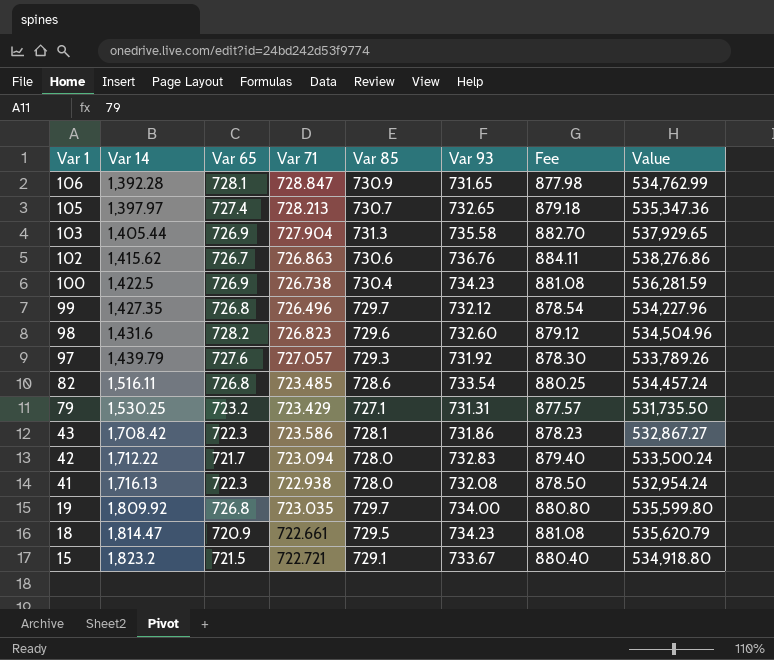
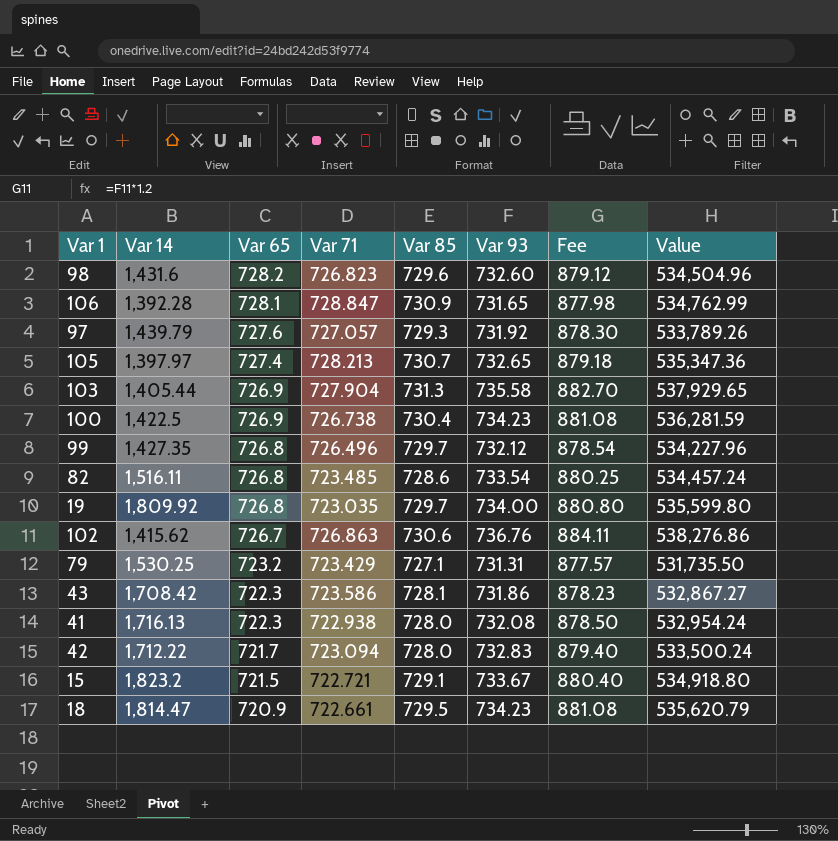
row order: Var 1 descending -> Var 65 descending

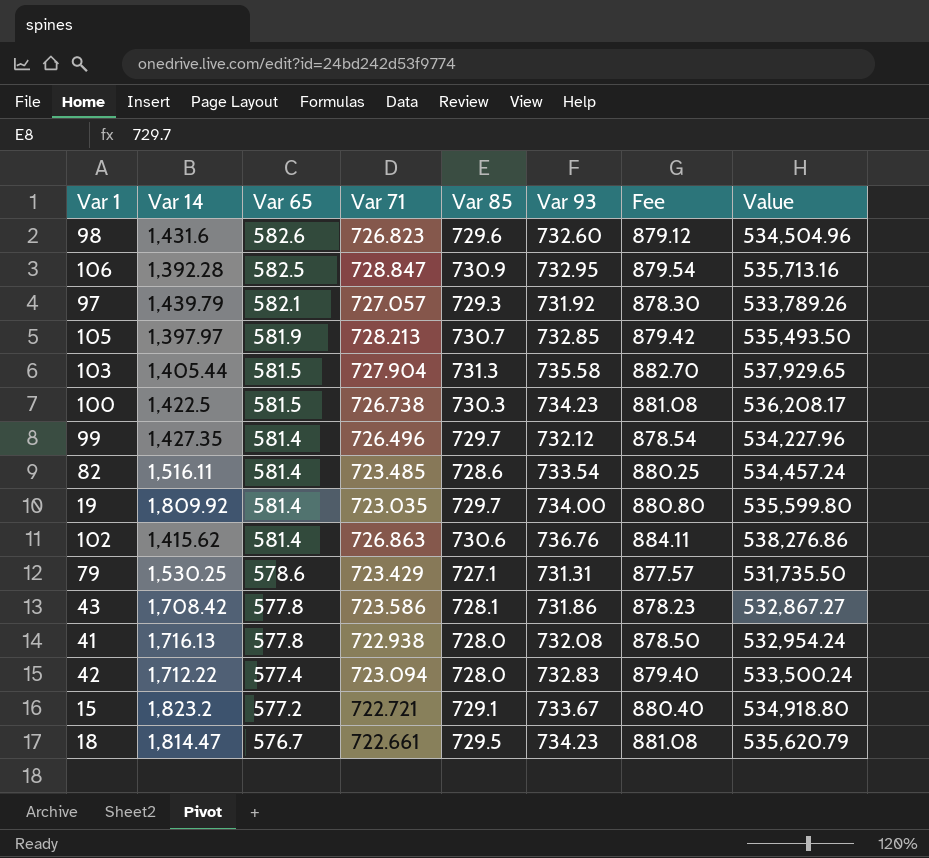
98 | Var 65: 728.2 -> 582.6
106 | Var 65: 728.1 -> 582.5
106 | Var 93: 731.65 -> 732.95
106 | Fee: 877.98 -> 879.54
106 | Value: 534,762.99 -> 535,713.16
97 | Var 65: 727.6 -> 582.1
105 | Var 65: 727.4 -> 581.9
105 | Var 93: 732.65 -> 732.85
105 | Fee: 879.18 -> 879.42
105 | Value: 535,347.36 -> 535,493.50
103 | Var 65: 726.9 -> 581.5
100 | Var 65: 726.9 -> 581.5
100 | Var 85: 730.4 -> 730.3
100 | Value: 536,281.59 -> 536,208.17
99 | Var 65: 726.8 -> 581.4
82 | Var 65: 726.8 -> 581.4
19 | Var 65: 726.8 -> 581.4
102 | Var 65: 726.7 -> 581.4
79 | Var 65: 723.2 -> 578.6
43 | Var 65: 722.3 -> 577.8
41 | Var 65: 722.3 -> 577.8
42 | Var 65: 721.7 -> 577.4
15 | Var 65: 721.5 -> 577.2
18 | Var 65: 720.9 -> 576.7

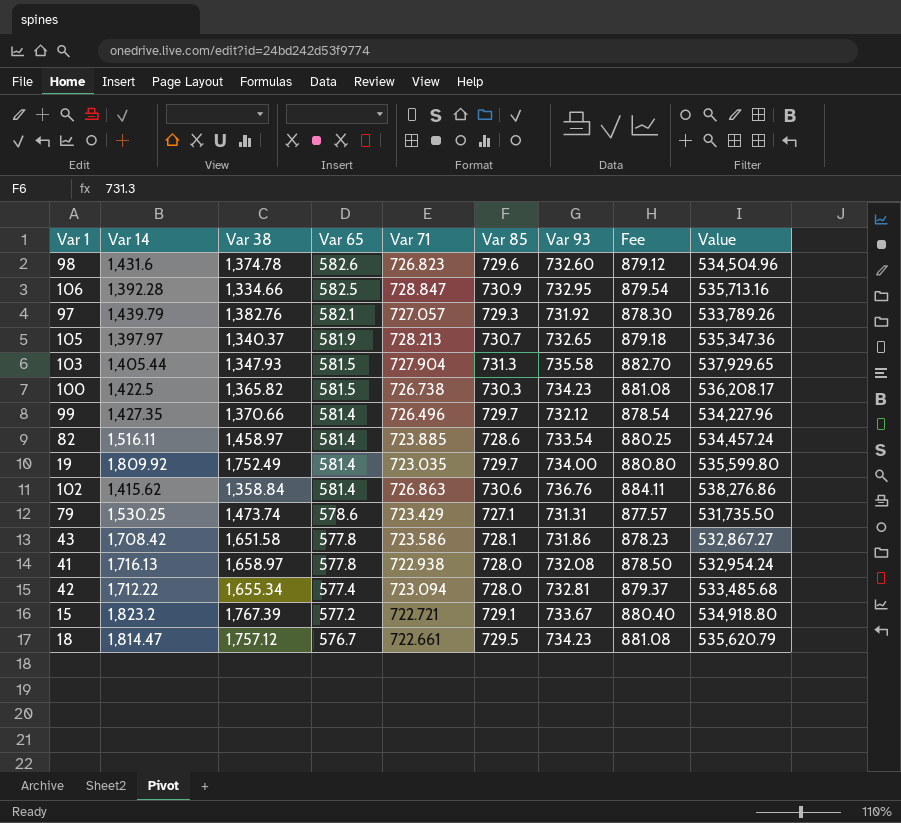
column Var 38 | position: none -> 3
105 | Var 93: 732.85 -> 732.65
105 | Fee: 879.42 -> 879.18
105 | Value: 535,493.50 -> 535,347.36
82 | Var 71: 723.485 -> 723.885
42 | Var 93: 732.83 -> 732.81
42 | Fee: 879.40 -> 879.37
42 | Value: 533,500.24 -> 533,485.68

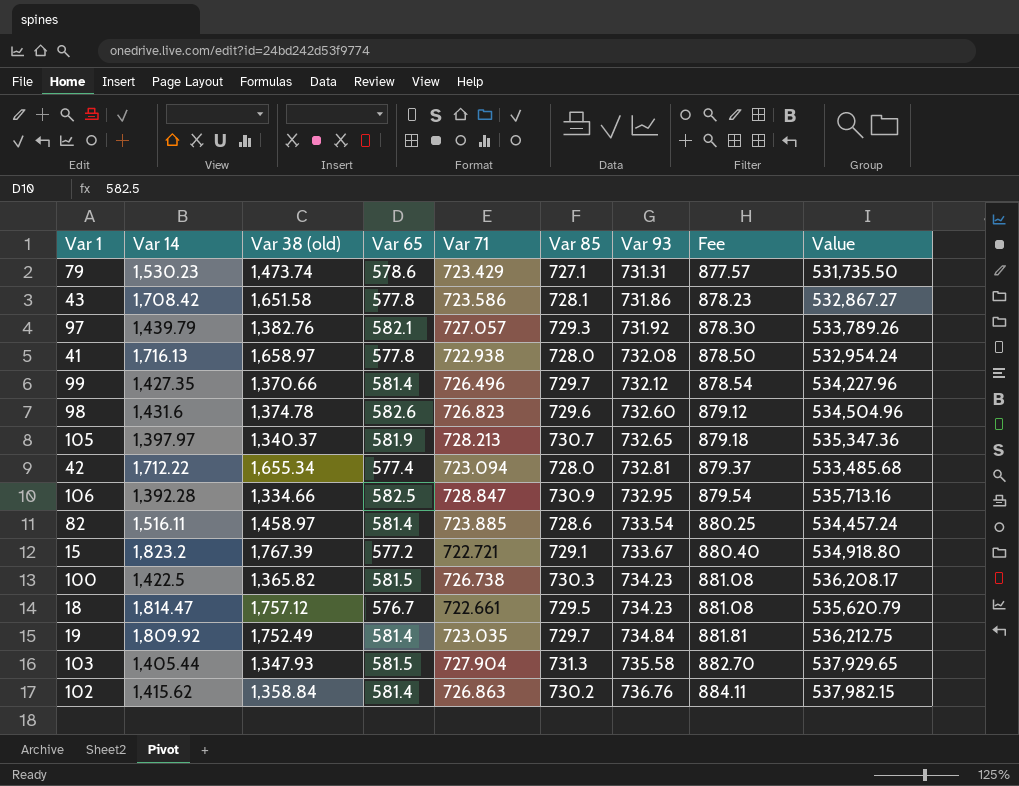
row order: Var 65 descending -> Var 93 ascending
column name: Var 38 -> Var 38 (old)
79 | Var 14: 1,530.25 -> 1,530.23
19 | Var 93: 734.00 -> 734.84
19 | Fee: 880.80 -> 881.81
19 | Value: 535,599.80 -> 536,212.75
102 | Var 85: 730.6 -> 730.2
102 | Value: 538,276.86 -> 537,982.15

